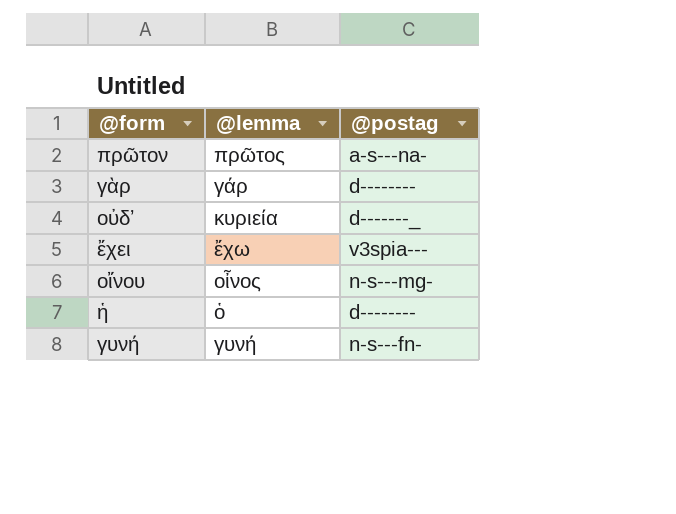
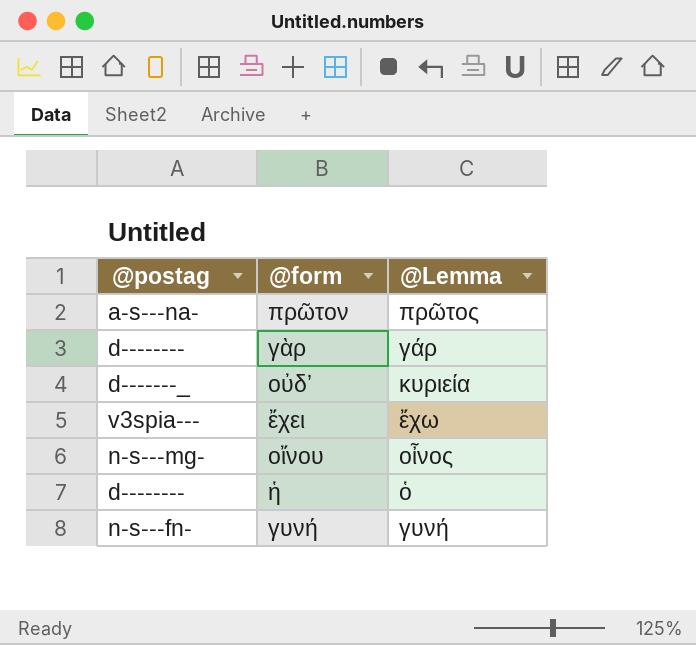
column @postag | position: 3 -> 1
column name: @lemma -> @Lemma

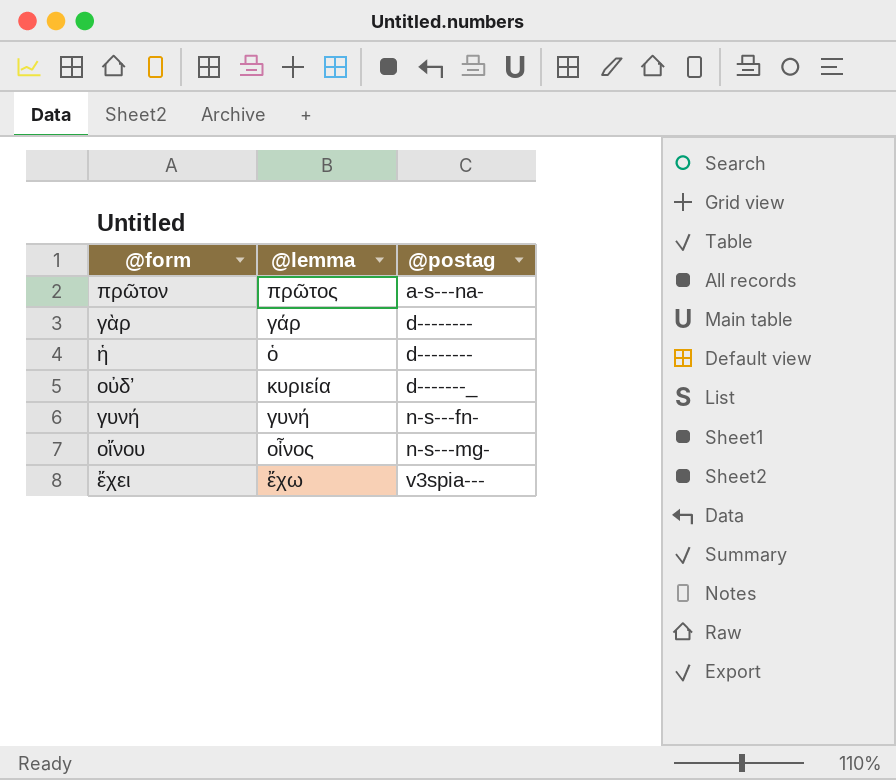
row order: none -> @postag ascending
column name: @Lemma -> @lemma
column @postag | position: 1 -> 3

